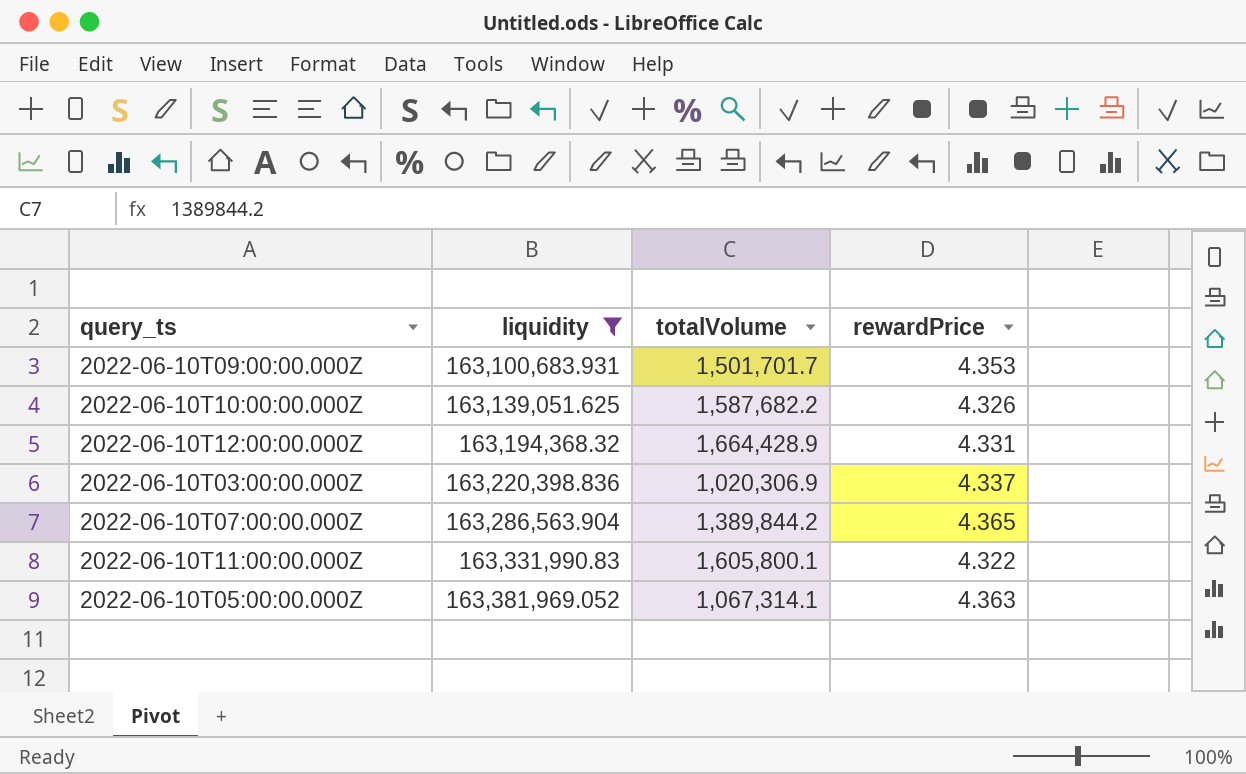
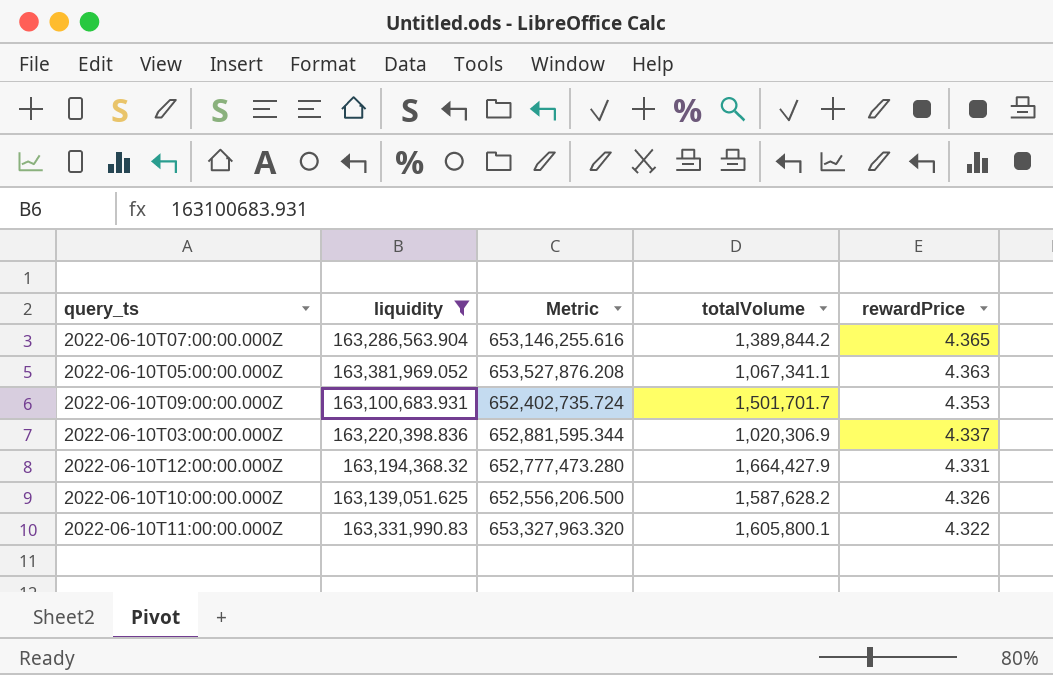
row order: liquidity ascending -> rewardPrice descending
column Metric | formula: none -> [liquidity] * 4
2022-06-10T05:00:00.000Z | totalVolume: 1,067,314.1 -> 1,067,341.1
2022-06-10T12:00:00.000Z | totalVolume: 1,664,428.9 -> 1,664,427.9
2022-06-10T10:00:00.000Z | totalVolume: 1,587,682.2 -> 1,587,628.2

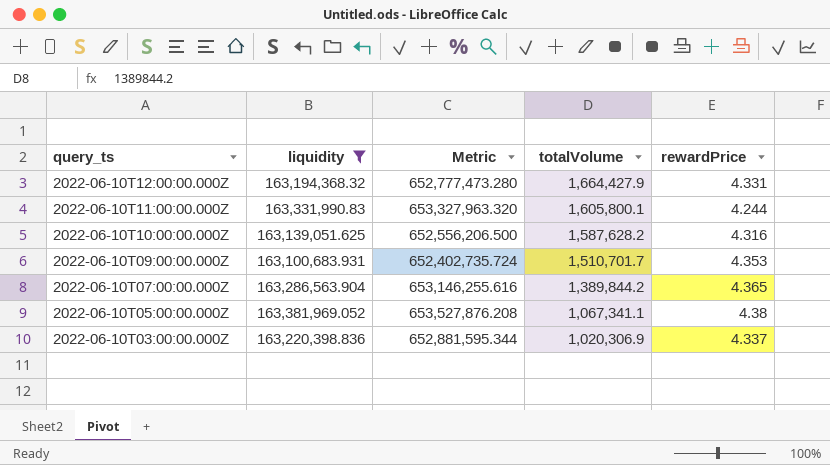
row order: rewardPrice descending -> query_ts descending
2022-06-10T11:00:00.000Z | rewardPrice: 4.322 -> 4.244
2022-06-10T10:00:00.000Z | rewardPrice: 4.326 -> 4.316
2022-06-10T09:00:00.000Z | totalVolume: 1,501,701.7 -> 1,510,701.7
2022-06-10T05:00:00.000Z | rewardPrice: 4.363 -> 4.38

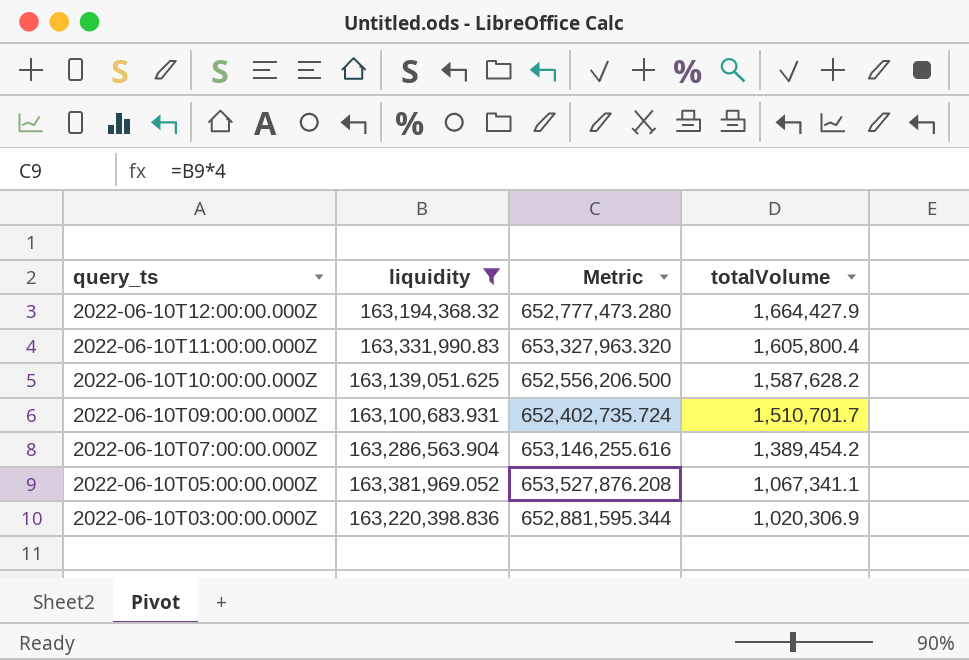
column rewardPrice | position: 5 -> none
2022-06-10T11:00:00.000Z | totalVolume: 1,605,800.1 -> 1,605,800.4
2022-06-10T07:00:00.000Z | totalVolume: 1,389,844.2 -> 1,389,454.2

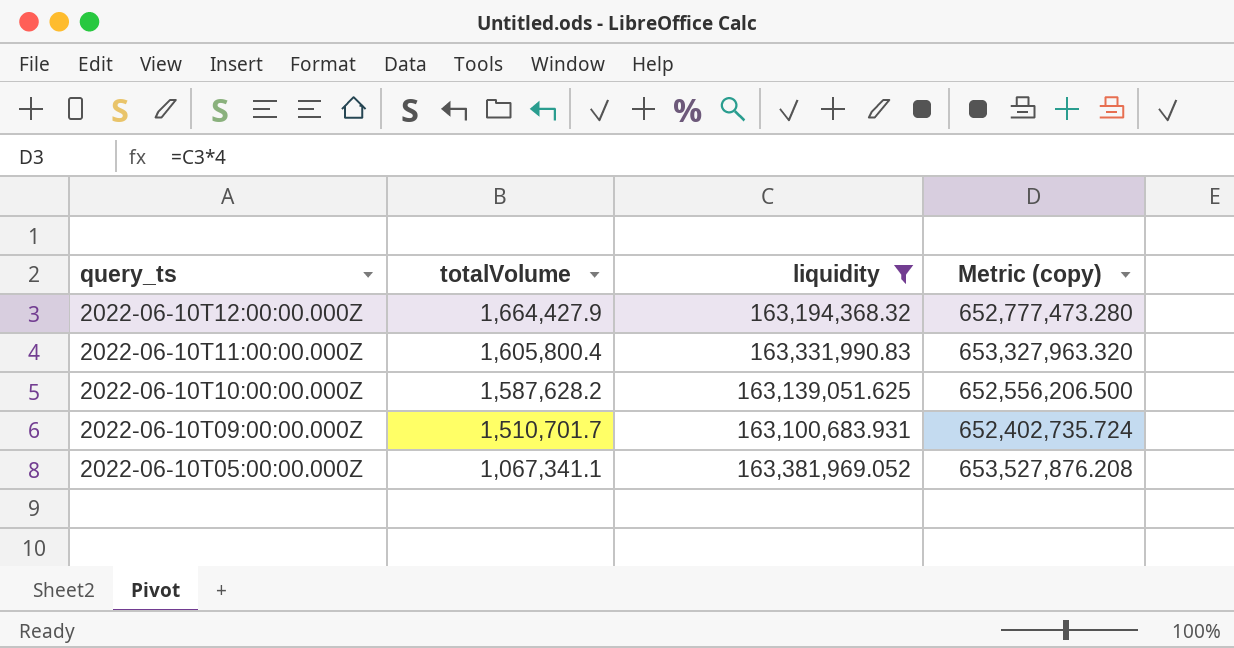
column totalVolume | position: 4 -> 2
column name: Metric -> Metric (copy)
row 2022-06-10T07:00:00.000Z: 163,286,563.904 | 653,146,255.616 | 1,389,454.2 -> none
row 2022-06-10T03:00:00.000Z: 163,220,398.836 | 652,881,595.344 | 1,020,306.9 -> none

